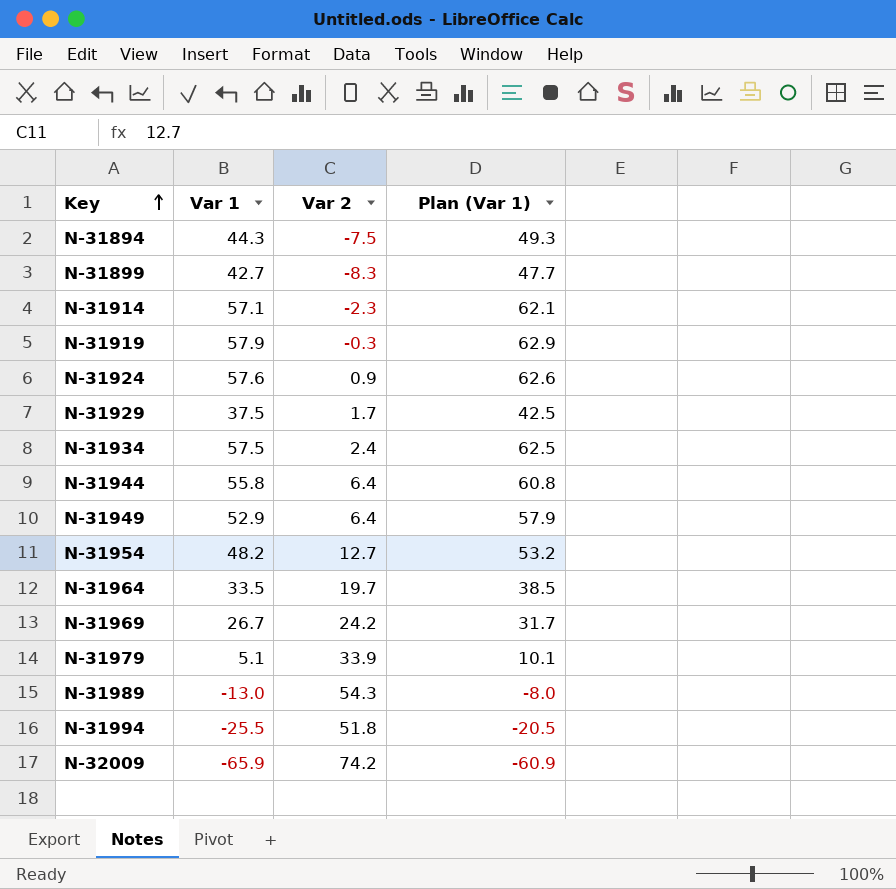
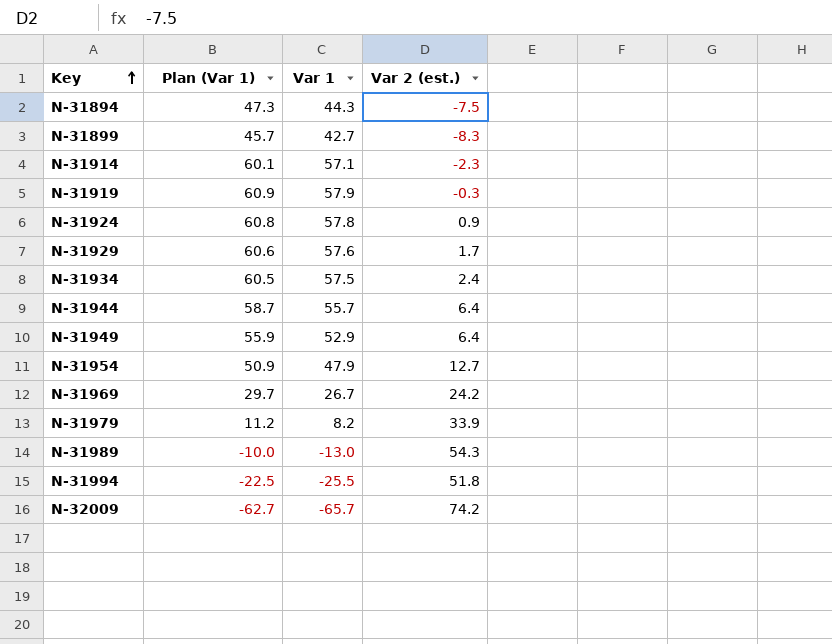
column Plan (Var 1) | formula: [Var 1] + 5 -> [Var 1] + 3
column Plan (Var 1) | position: 4 -> 2
column name: Var 2 -> Var 2 (est.)
row N-31964: 33.5 | 19.7 | 38.5 -> none
N-31924 | Var 1: 57.6 -> 57.8
N-31929 | Var 1: 37.5 -> 57.6
N-31944 | Var 1: 55.8 -> 55.7
N-31954 | Var 1: 48.2 -> 47.9
N-31979 | Var 1: 5.1 -> 8.2
N-32009 | Var 1: -65.9 -> -65.7

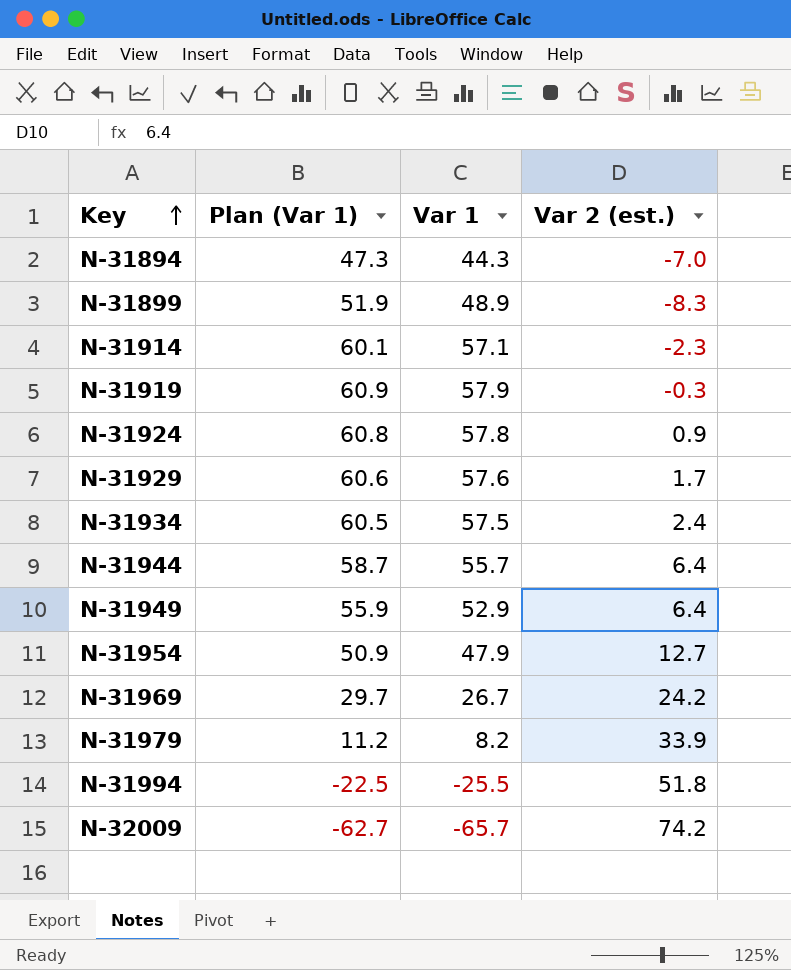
row N-31989: -10.0 | -13.0 | 54.3 -> none
N-31894 | Var 2 (est.): -7.5 -> -7.0
N-31899 | Plan (Var 1): 45.7 -> 51.9
N-31899 | Var 1: 42.7 -> 48.9

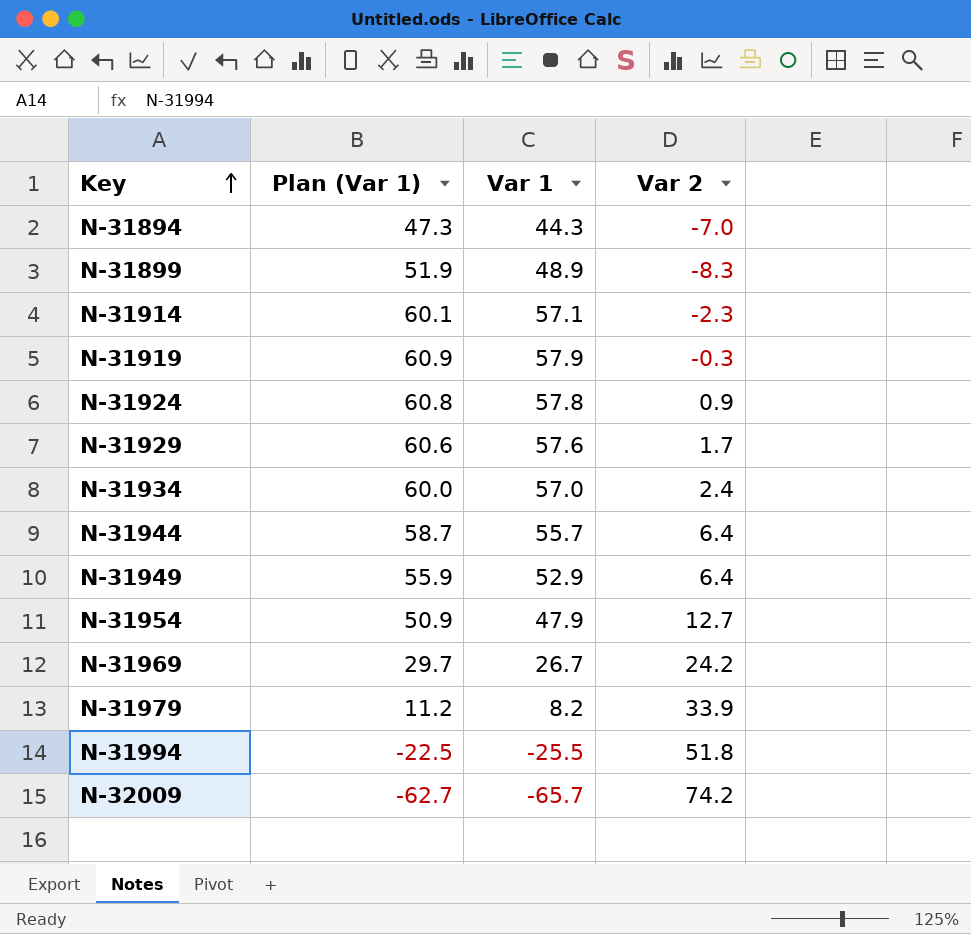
column name: Var 2 (est.) -> Var 2
N-31934 | Plan (Var 1): 60.5 -> 60.0
N-31934 | Var 1: 57.5 -> 57.0

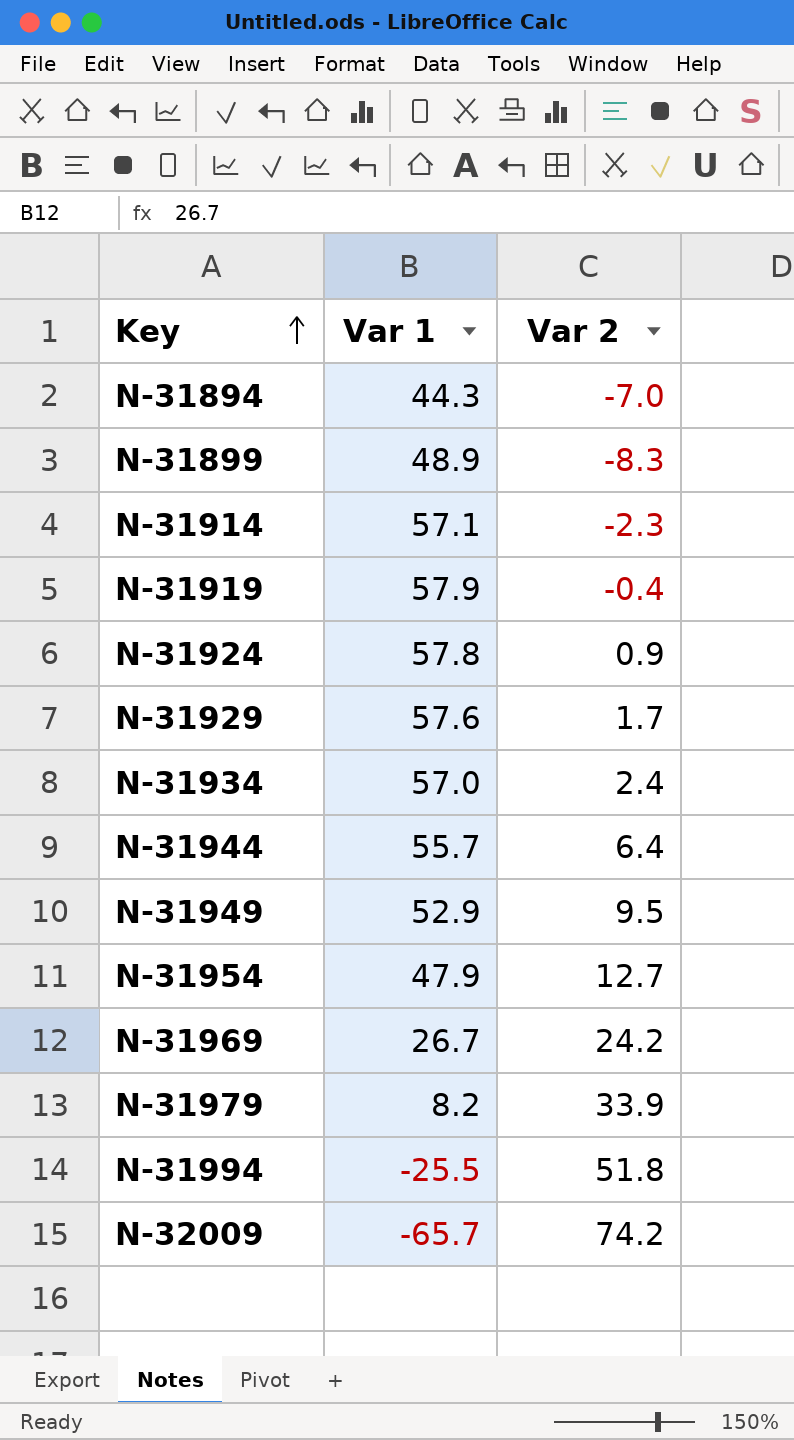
column Plan (Var 1) | formula: [Var 1] + 3 -> none
N-31919 | Var 2: -0.3 -> -0.4
N-31949 | Var 2: 6.4 -> 9.5

